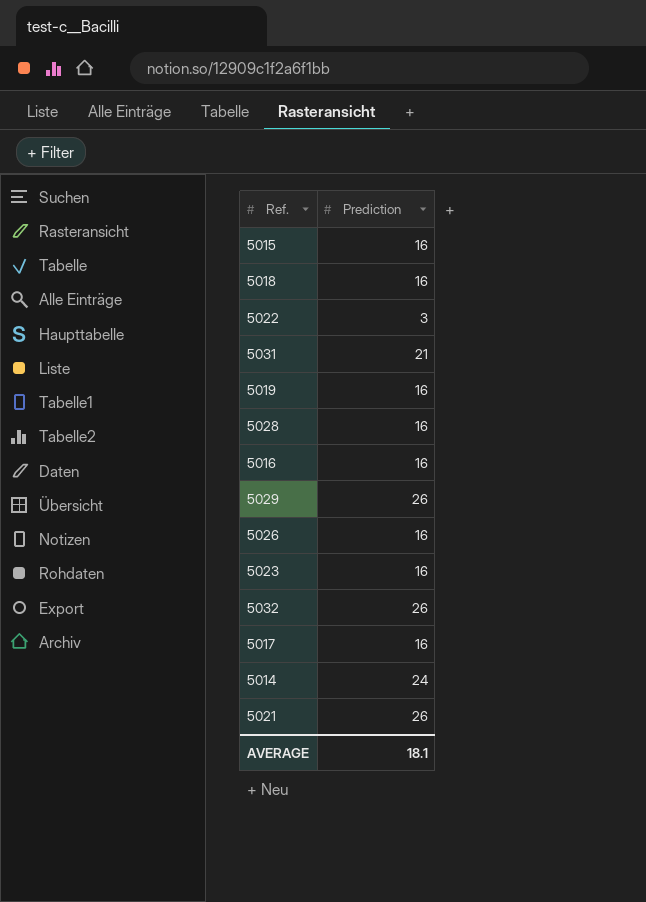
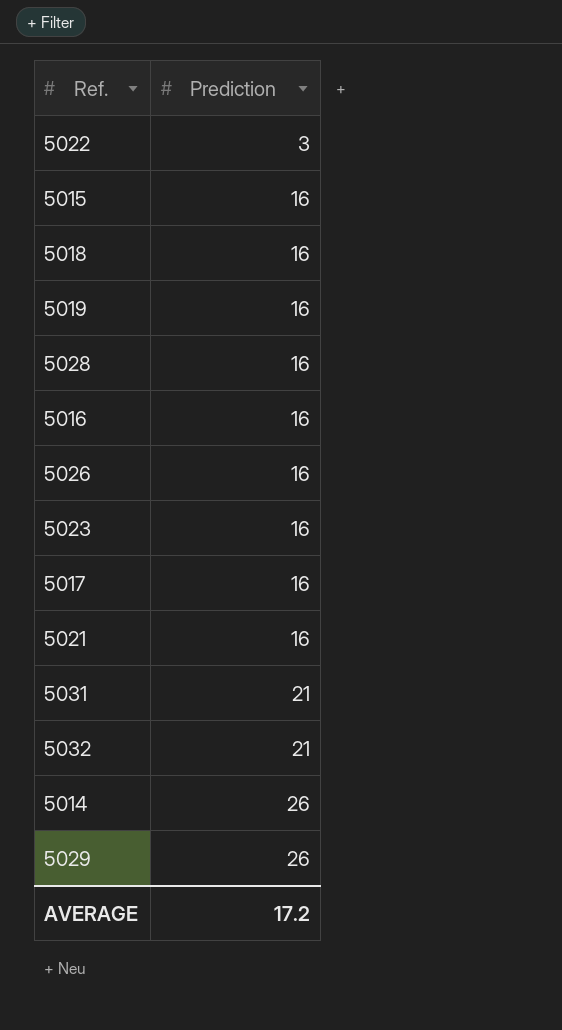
row order: none -> Prediction ascending
5021 | Prediction: 26 -> 16
5032 | Prediction: 26 -> 21
5014 | Prediction: 24 -> 26
AVERAGE | Prediction: 18.1 -> 17.2

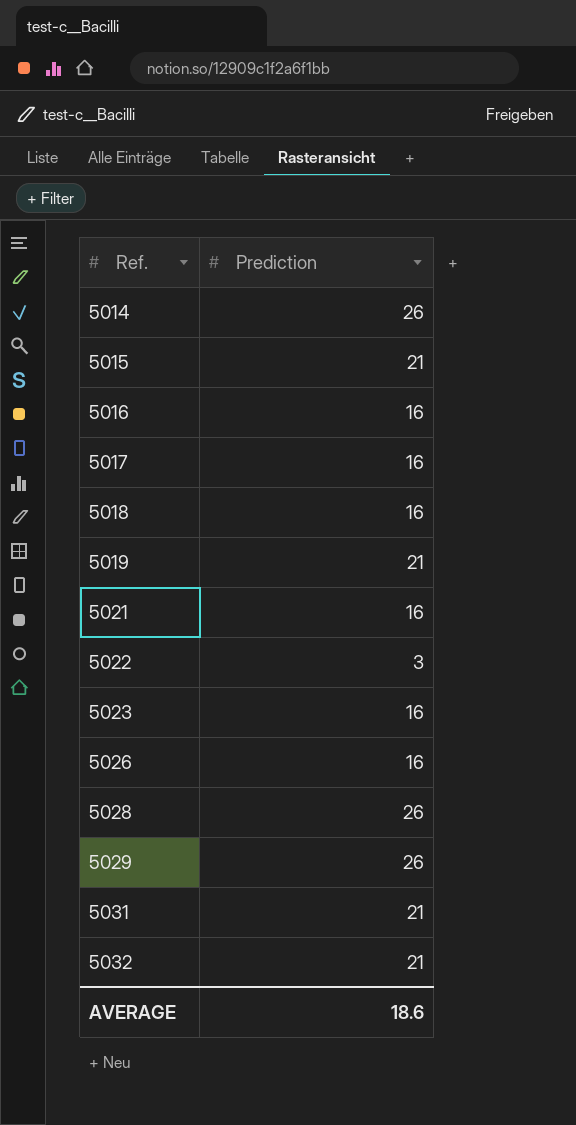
row order: Prediction ascending -> Ref. ascending
5015 | Prediction: 16 -> 21
5019 | Prediction: 16 -> 21
5028 | Prediction: 16 -> 26
AVERAGE | Prediction: 17.2 -> 18.6

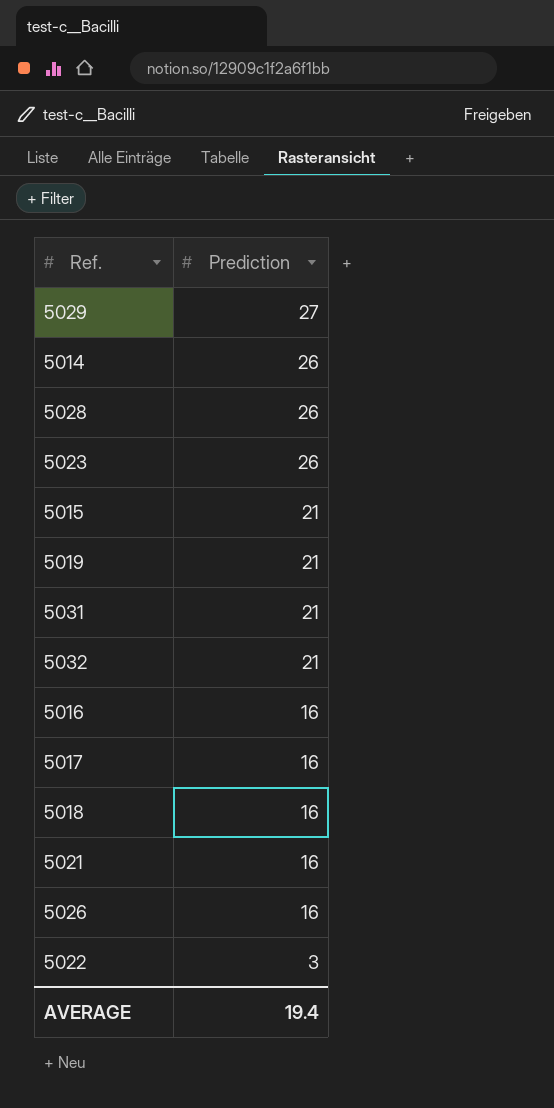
row order: Ref. ascending -> Prediction descending
5029 | Prediction: 26 -> 27
5023 | Prediction: 16 -> 26
AVERAGE | Prediction: 18.6 -> 19.4

